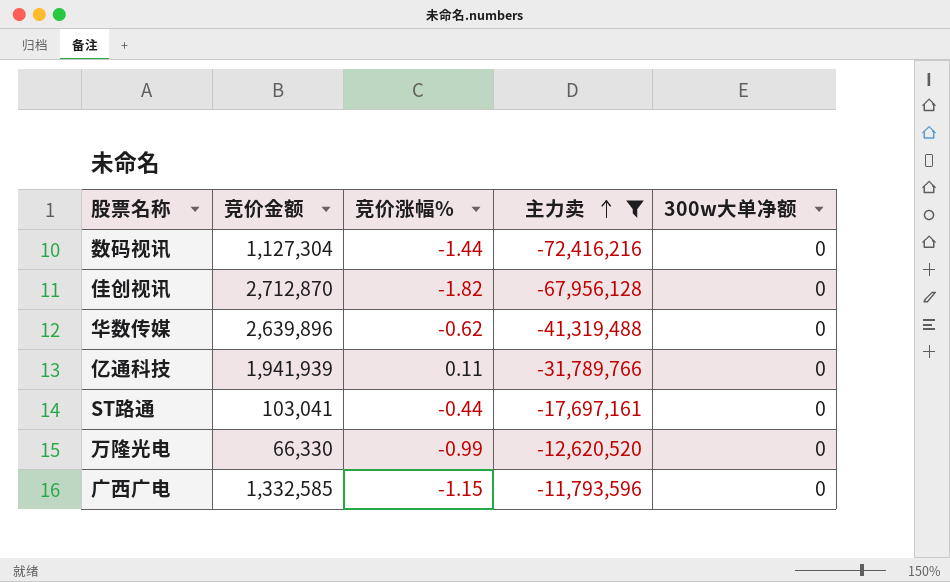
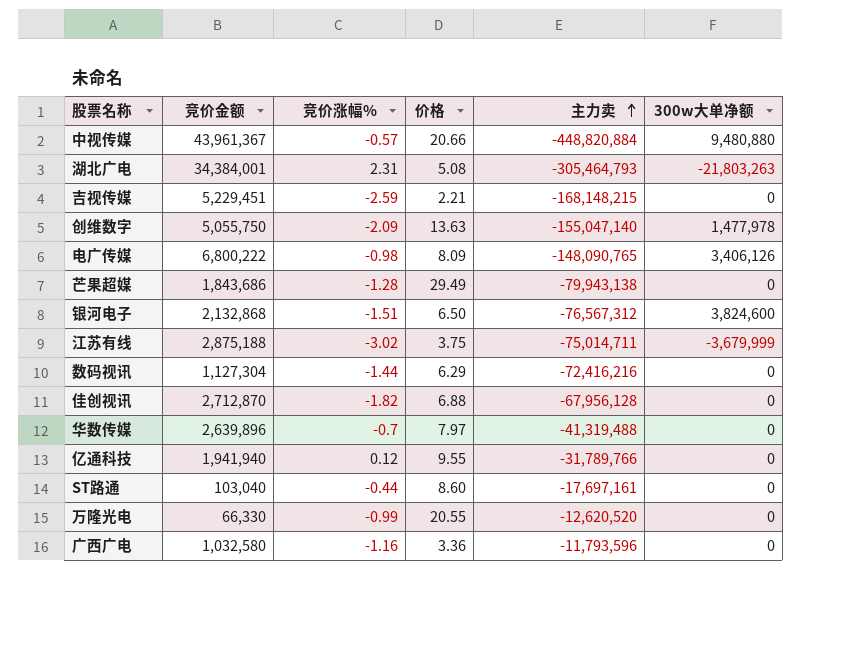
filter: 主力卖 >= -72,416,216 -> none
column 价格 | position: none -> 4
华数传媒 | 竞价涨幅%: -0.62 -> -0.7
亿通科技 | 竞价金额: 1,941,939 -> 1,941,940
亿通科技 | 竞价涨幅%: 0.11 -> 0.12
ST路通 | 竞价金额: 103,041 -> 103,040
广西广电 | 竞价金额: 1,332,585 -> 1,032,580
广西广电 | 竞价涨幅%: -1.15 -> -1.16

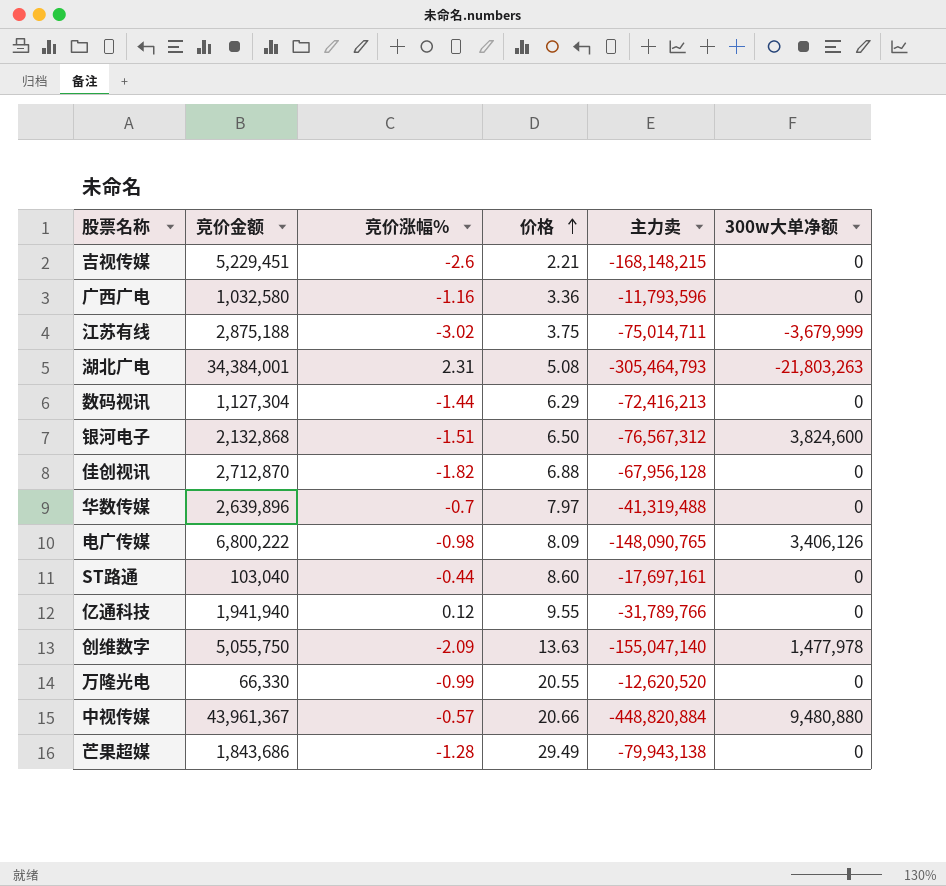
row order: 主力卖 ascending -> 价格 ascending
吉视传媒 | 竞价涨幅%: -2.59 -> -2.6
数码视讯 | 主力卖: -72,416,216 -> -72,416,213

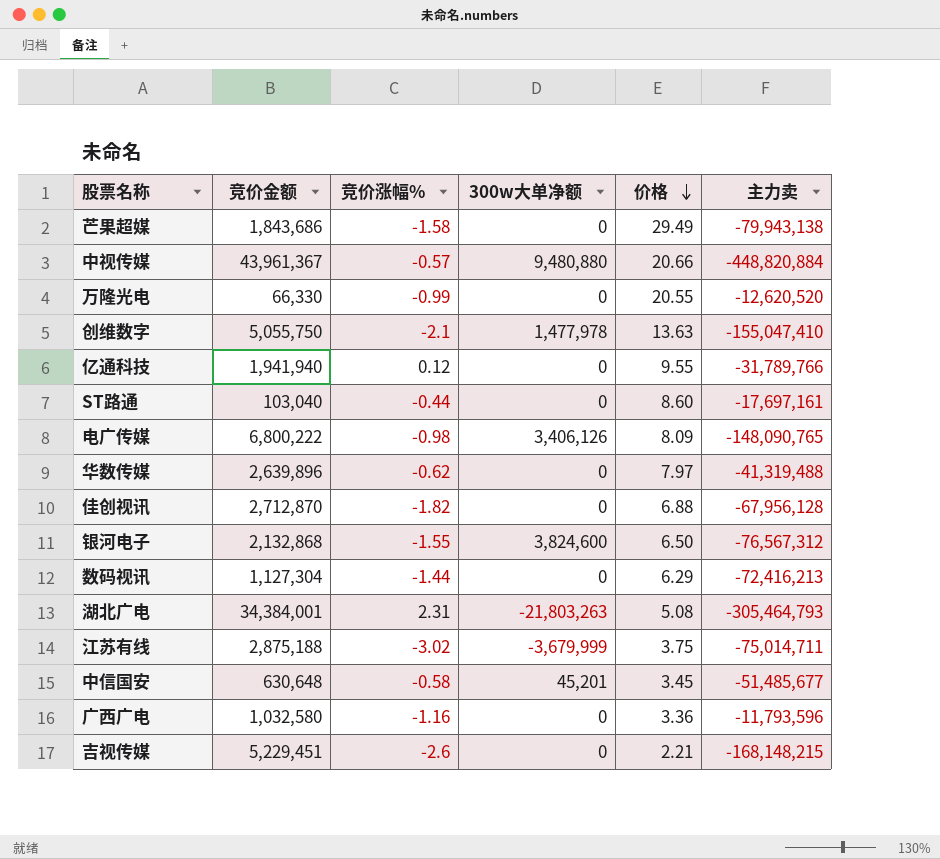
row order: 价格 ascending -> 价格 descending
column 300w大单净额 | position: 6 -> 4
芒果超媒 | 竞价涨幅%: -1.28 -> -1.58
创维数字 | 竞价涨幅%: -2.09 -> -2.1
创维数字 | 主力卖: -155,047,140 -> -155,047,410
华数传媒 | 竞价涨幅%: -0.7 -> -0.62
银河电子 | 竞价涨幅%: -1.51 -> -1.55
row 中信国安: none -> 630,648 | -0.58 | 45,201 | 3.45 | -51,485,677

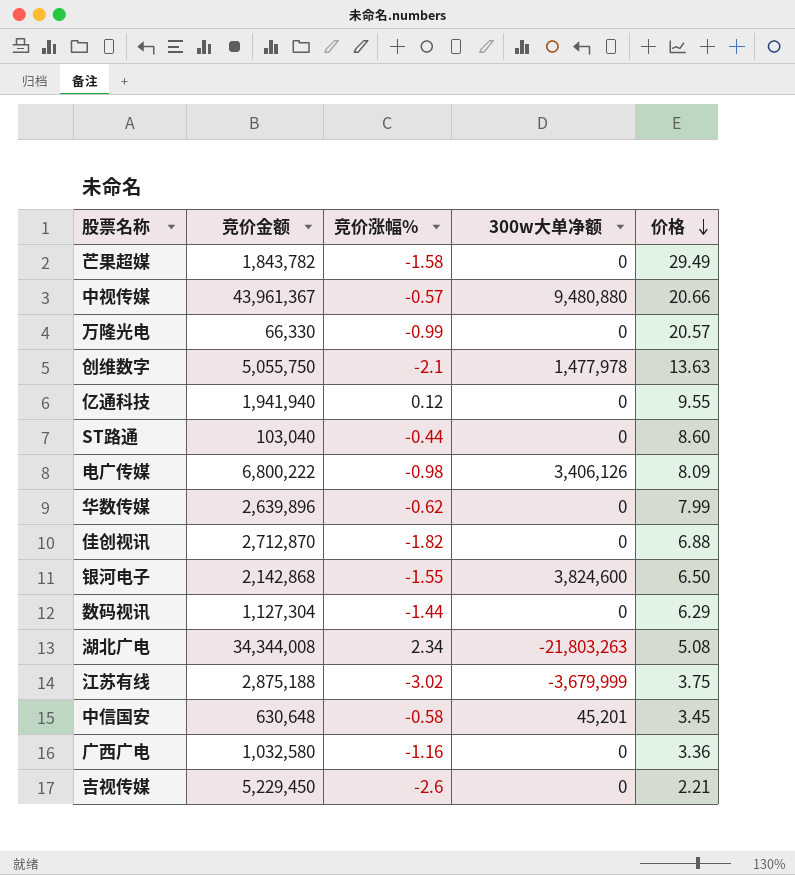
column 主力卖 | position: 6 -> none
芒果超媒 | 竞价金额: 1,843,686 -> 1,843,782
万隆光电 | 价格: 20.55 -> 20.57
华数传媒 | 价格: 7.97 -> 7.99
银河电子 | 竞价金额: 2,132,868 -> 2,142,868
湖北广电 | 竞价金额: 34,384,001 -> 34,344,008
湖北广电 | 竞价涨幅%: 2.31 -> 2.34
吉视传媒 | 竞价金额: 5,229,451 -> 5,229,450

